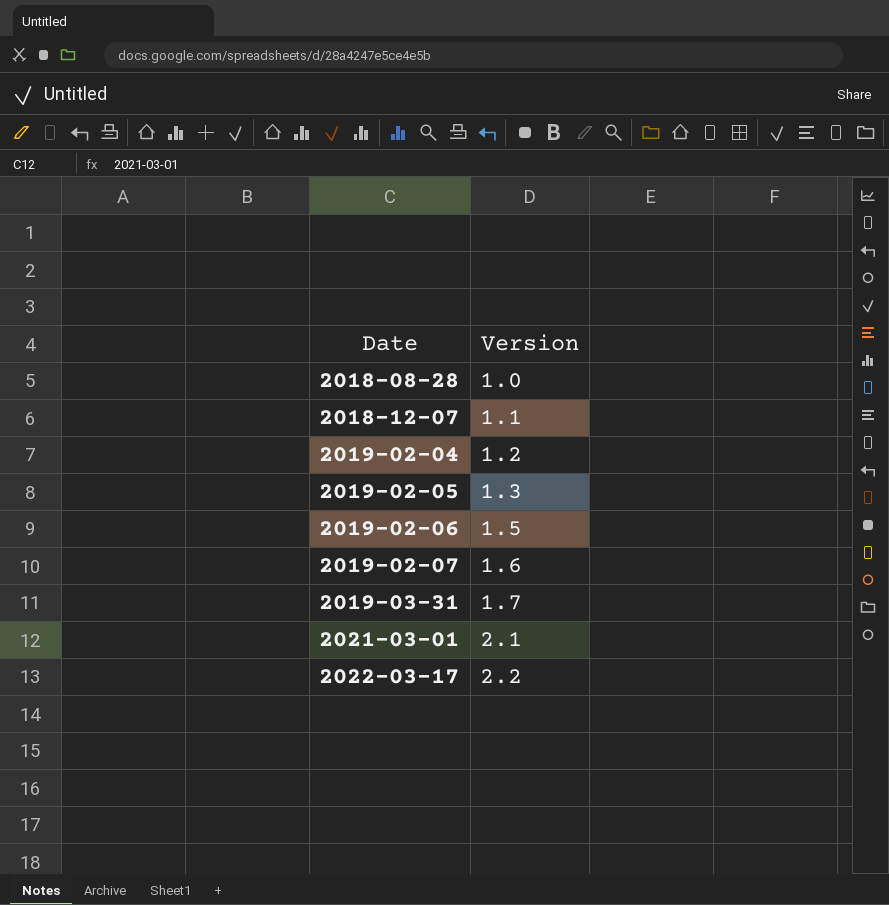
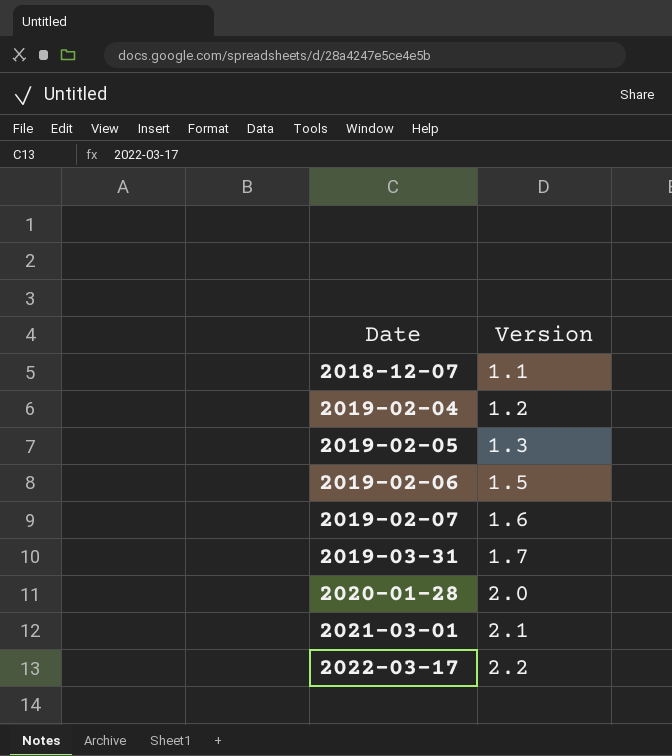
row 2018-08-28: 1.0 -> none
row 2020-01-28: none -> 2.0

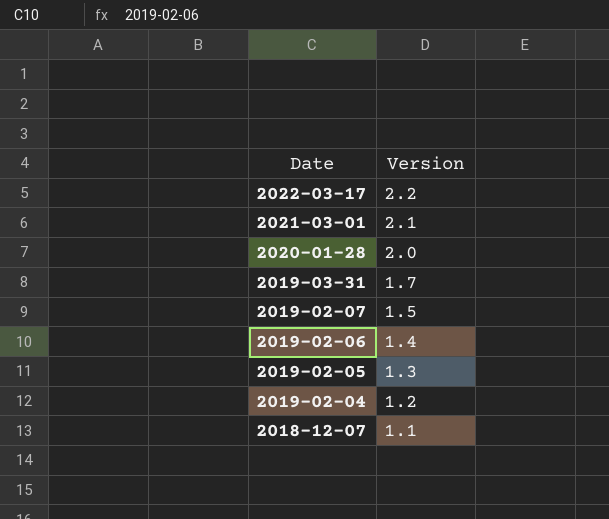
row order: Date ascending -> Date descending
2019-02-07 | Version: 1.6 -> 1.5
2019-02-06 | Version: 1.5 -> 1.4

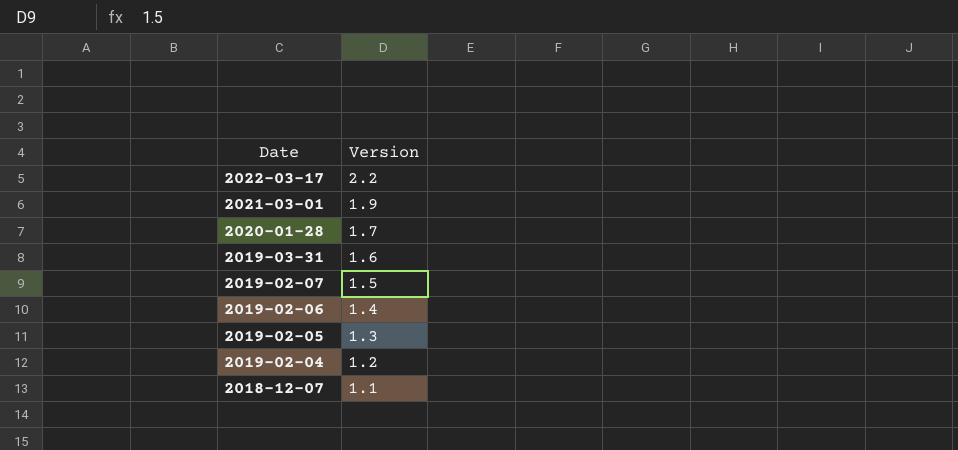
2021-03-01 | Version: 2.1 -> 1.9
2020-01-28 | Version: 2.0 -> 1.7
2019-03-31 | Version: 1.7 -> 1.6

